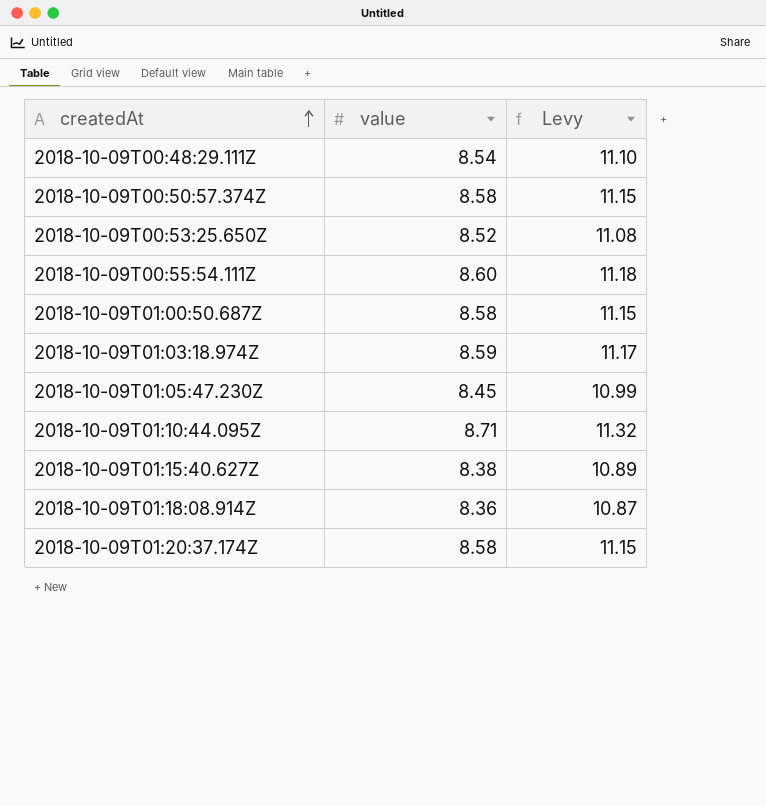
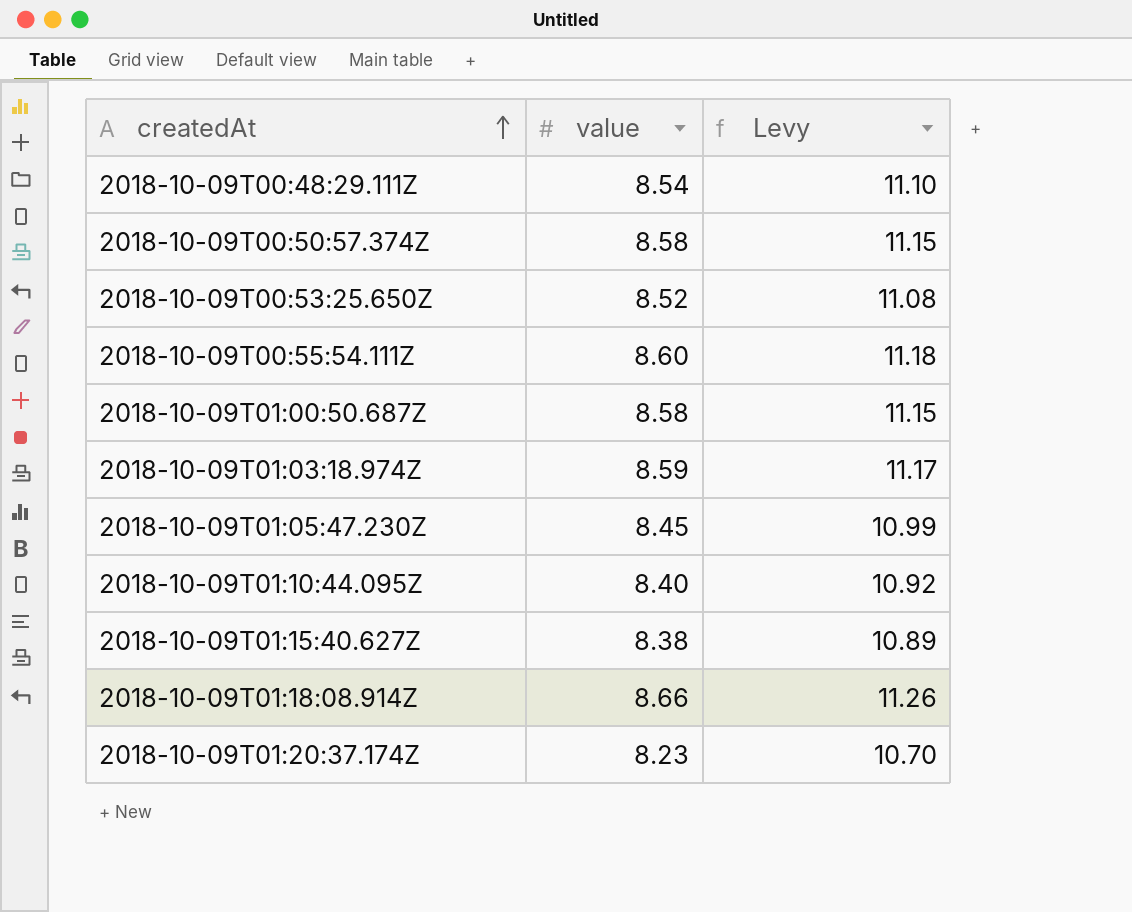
2018-10-09T01:10:44.095Z | value: 8.71 -> 8.40
2018-10-09T01:10:44.095Z | Levy: 11.32 -> 10.92
2018-10-09T01:18:08.914Z | value: 8.36 -> 8.66
2018-10-09T01:18:08.914Z | Levy: 10.87 -> 11.26
2018-10-09T01:20:37.174Z | value: 8.58 -> 8.23
2018-10-09T01:20:37.174Z | Levy: 11.15 -> 10.70

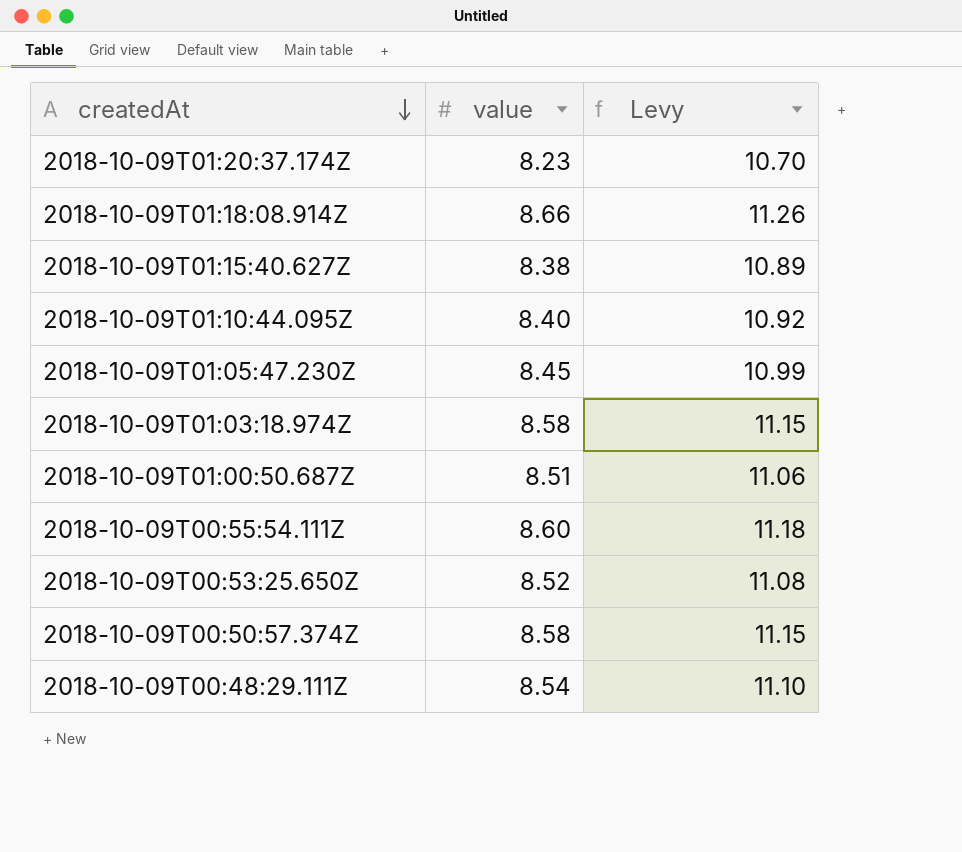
row order: createdAt ascending -> createdAt descending
2018-10-09T01:03:18.974Z | value: 8.59 -> 8.58
2018-10-09T01:03:18.974Z | Levy: 11.17 -> 11.15
2018-10-09T01:00:50.687Z | value: 8.58 -> 8.51
2018-10-09T01:00:50.687Z | Levy: 11.15 -> 11.06

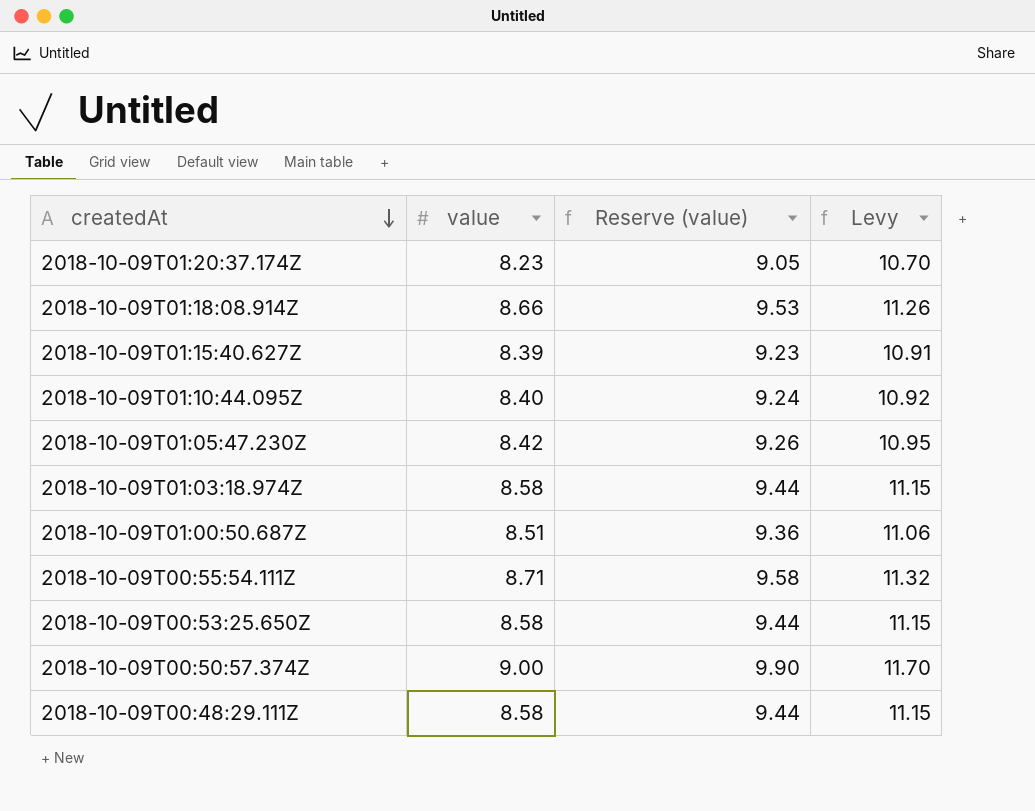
column Reserve (value) | formula: none -> [value] * 1.1
2018-10-09T01:15:40.627Z | value: 8.38 -> 8.39
2018-10-09T01:15:40.627Z | Levy: 10.89 -> 10.91
2018-10-09T01:05:47.230Z | value: 8.45 -> 8.42
2018-10-09T01:05:47.230Z | Levy: 10.99 -> 10.95
2018-10-09T00:55:54.111Z | value: 8.60 -> 8.71
2018-10-09T00:55:54.111Z | Levy: 11.18 -> 11.32
2018-10-09T00:53:25.650Z | value: 8.52 -> 8.58
2018-10-09T00:53:25.650Z | Levy: 11.08 -> 11.15
2018-10-09T00:50:57.374Z | value: 8.58 -> 9.00
2018-10-09T00:50:57.374Z | Levy: 11.15 -> 11.70
2018-10-09T00:48:29.111Z | value: 8.54 -> 8.58
2018-10-09T00:48:29.111Z | Levy: 11.10 -> 11.15

